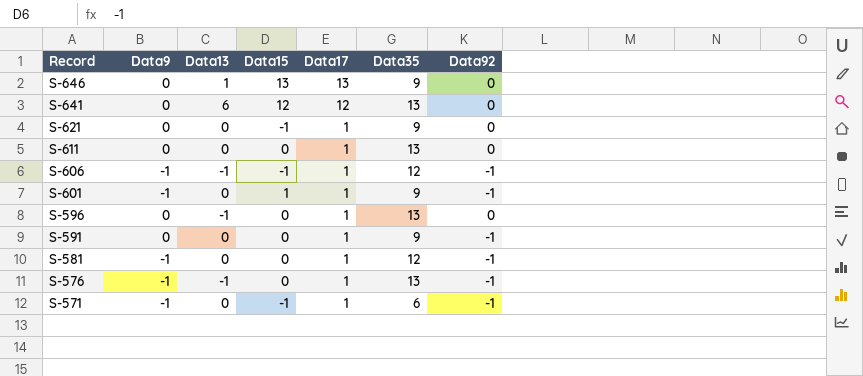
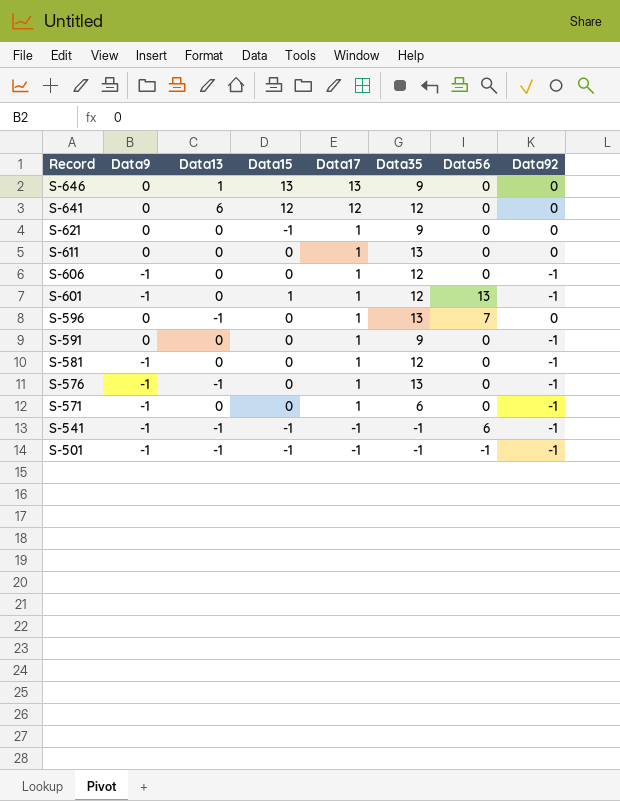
column Data56 | position: none -> 7
S-641 | Data35: 13 -> 12
S-606 | Data13: -1 -> 0
S-606 | Data15: -1 -> 0
S-601 | Data35: 9 -> 12
S-571 | Data15: -1 -> 0
row S-541: none -> -1 | -1 | -1 | -1 | -1 | 6 | -1
row S-501: none -> -1 | -1 | -1 | -1 | -1 | -1 | -1

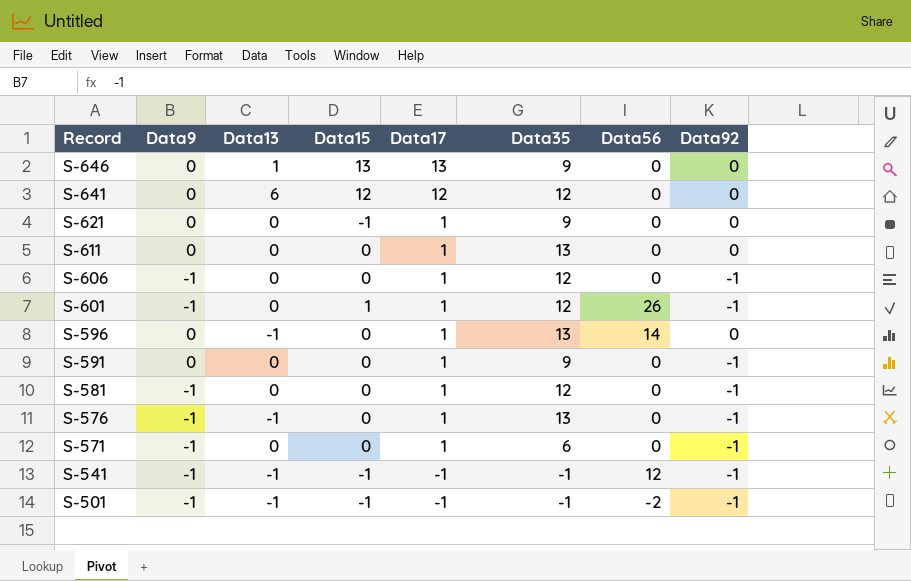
S-601 | Data56: 13 -> 26
S-596 | Data56: 7 -> 14
S-541 | Data56: 6 -> 12
S-501 | Data56: -1 -> -2

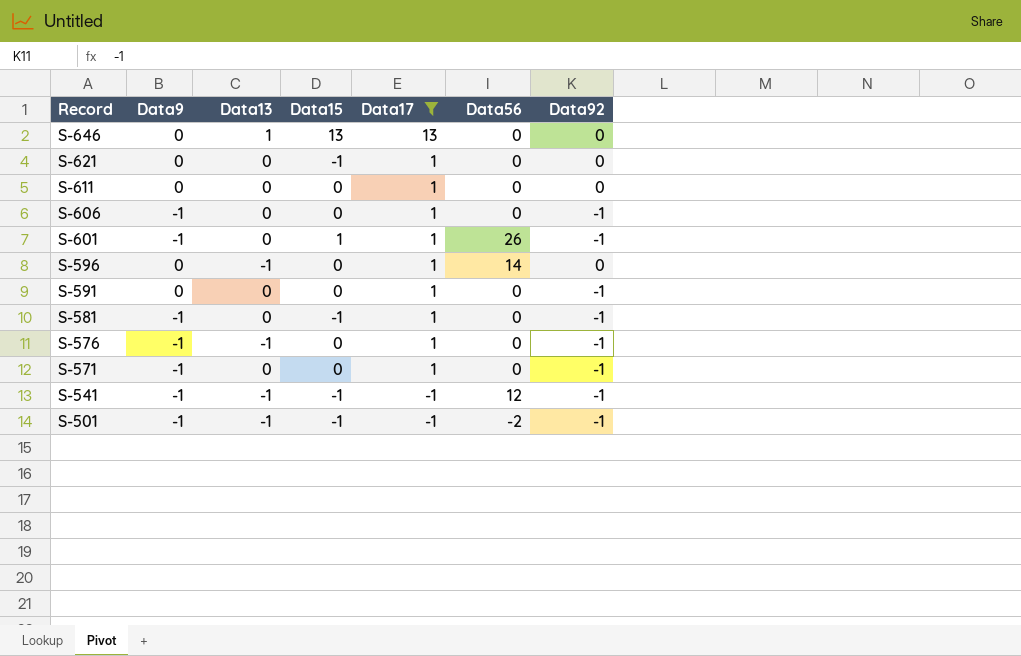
filter: none -> Data17 != 12
column Data35 | position: 6 -> none
S-581 | Data15: 0 -> -1

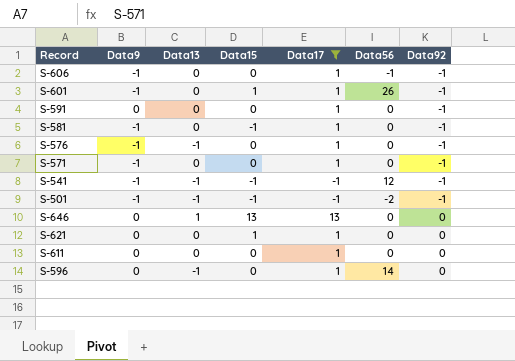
row order: Record descending -> Data92 ascending
S-606 | Data56: 0 -> -1
S-621 | Data15: -1 -> 1

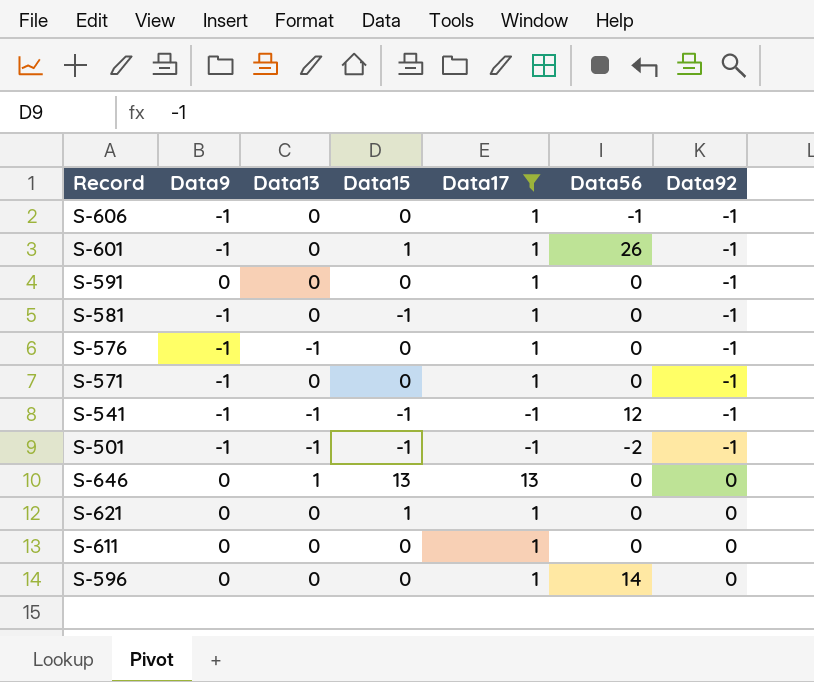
S-596 | Data13: -1 -> 0

